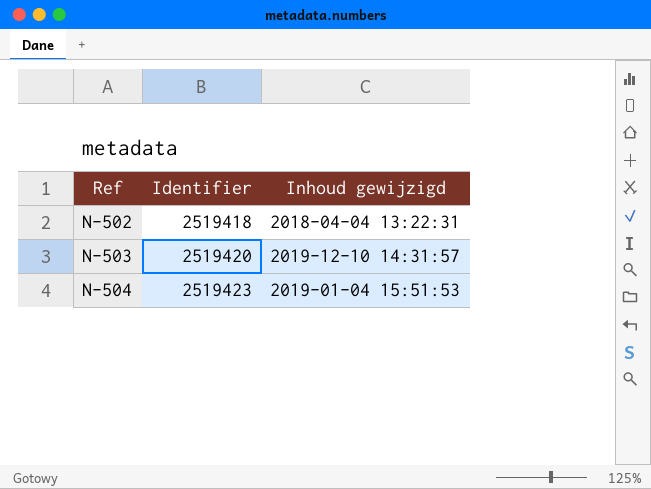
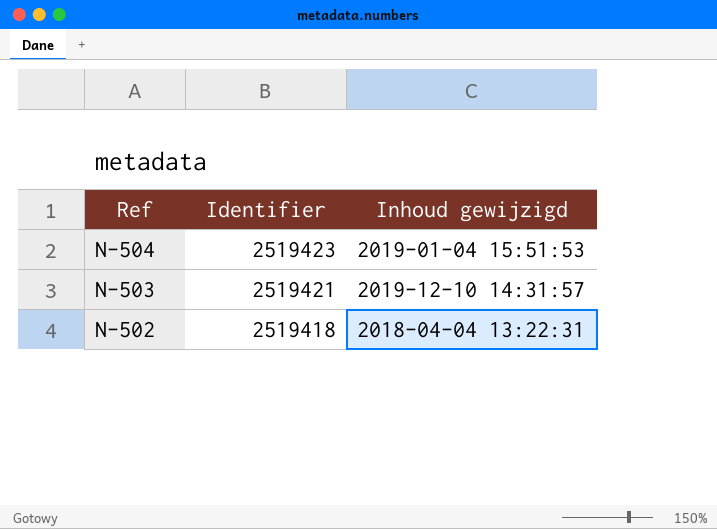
row order: Ref ascending -> Ref descending
N-503 | Identifier: 2519420 -> 2519421

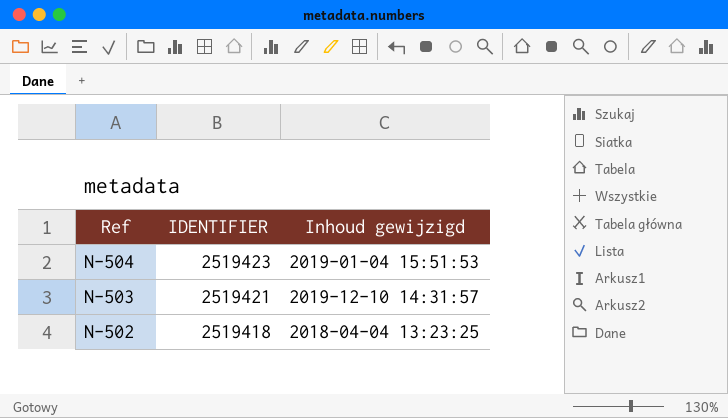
column name: Identifier -> IDENTIFIER
N-502 | Inhoud gewijzigd: 2018-04-04 13:22:31 -> 2018-04-04 13:23:25

